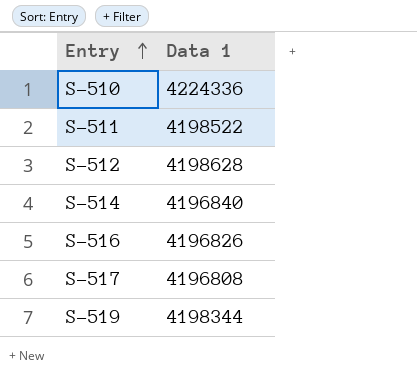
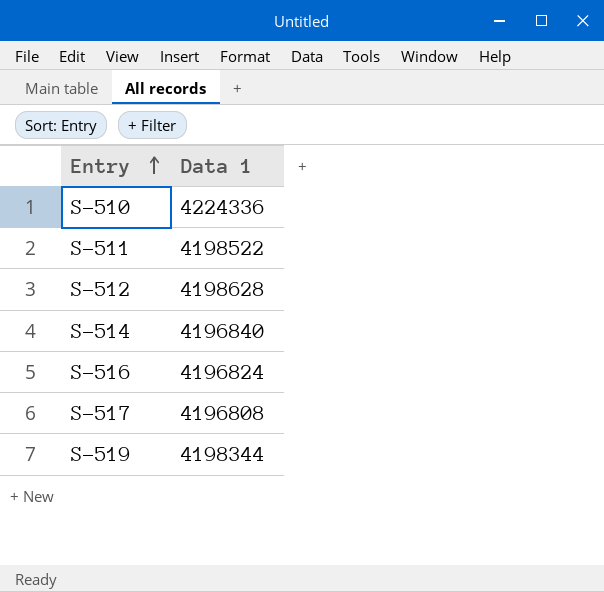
S-516 | Data 1: 4196826 -> 4196824

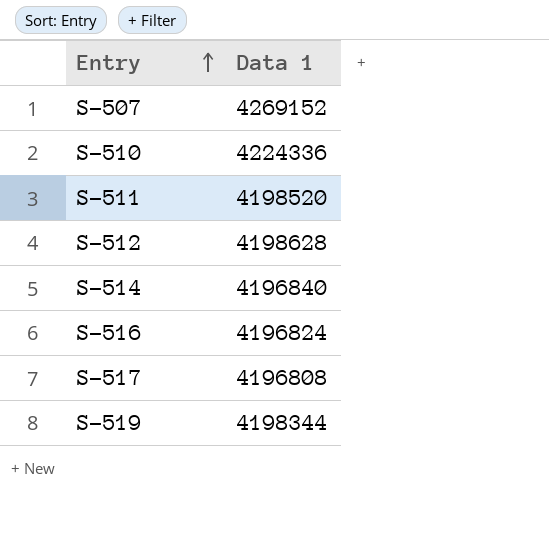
row S-507: none -> 4269152
S-511 | Data 1: 4198522 -> 4198520

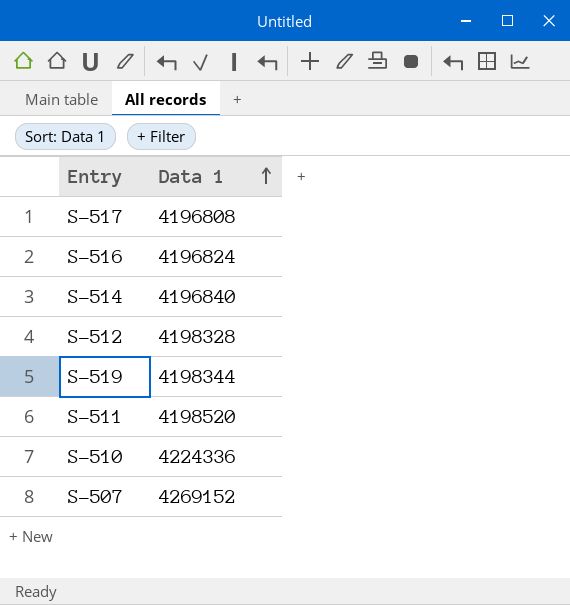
row order: Entry ascending -> Data 1 ascending
S-512 | Data 1: 4198628 -> 4198328

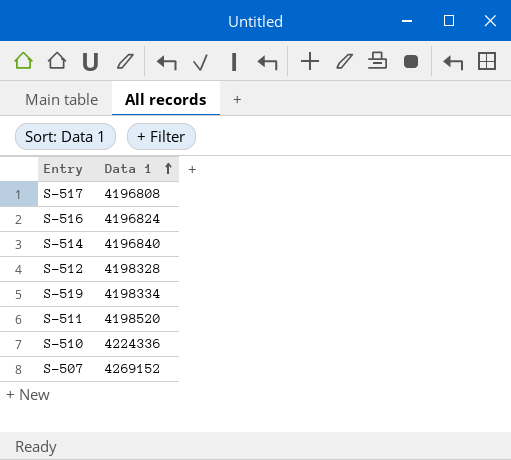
S-519 | Data 1: 4198344 -> 4198334

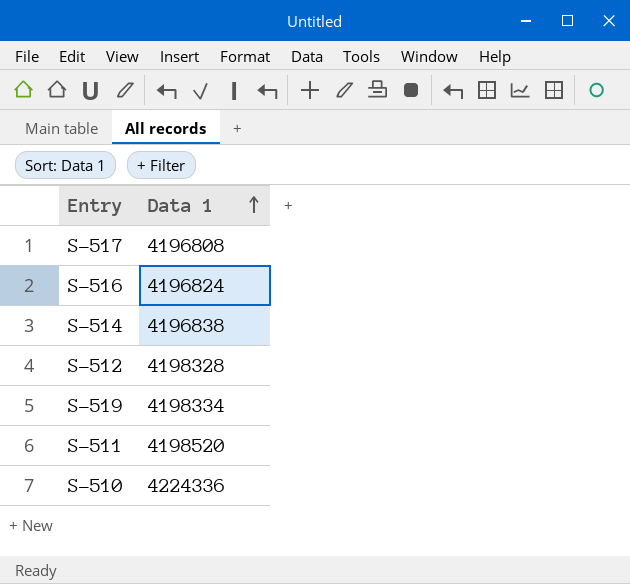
row S-507: 4269152 -> none
S-514 | Data 1: 4196840 -> 4196838

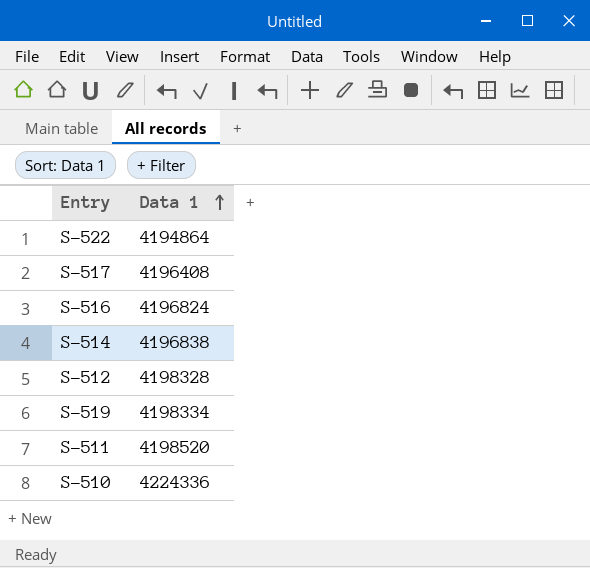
row S-522: none -> 4194864
S-517 | Data 1: 4196808 -> 4196408

